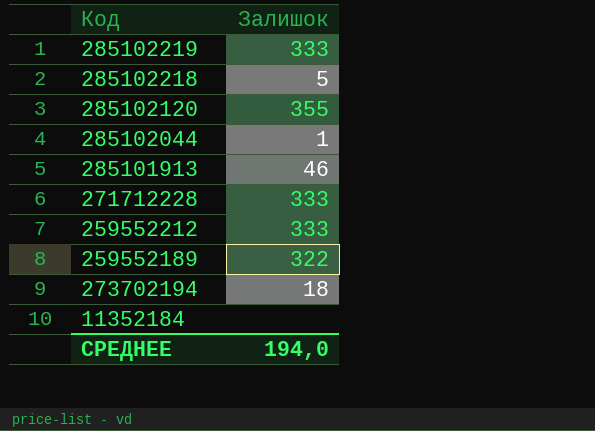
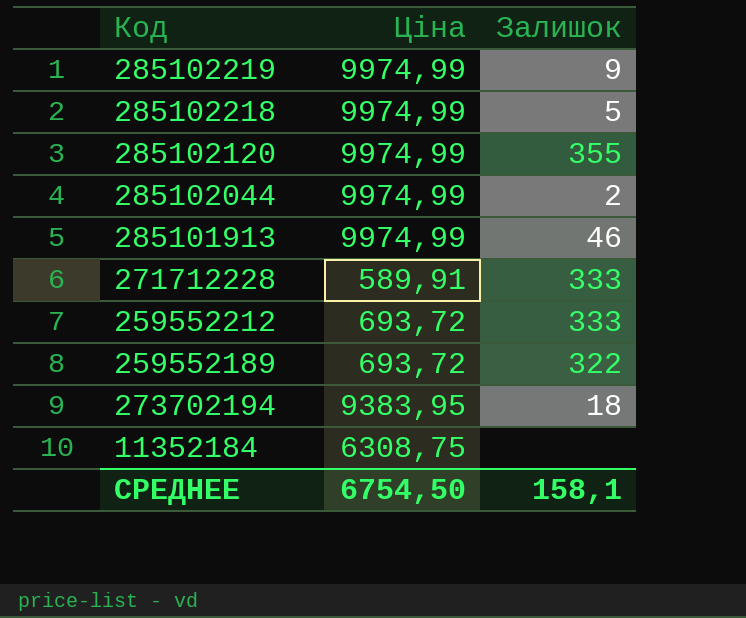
column Ціна | position: none -> 2
285102219 | Залишок: 333 -> 9
285102044 | Залишок: 1 -> 2
СРЕДНЕЕ | Залишок: 194,0 -> 158,1

